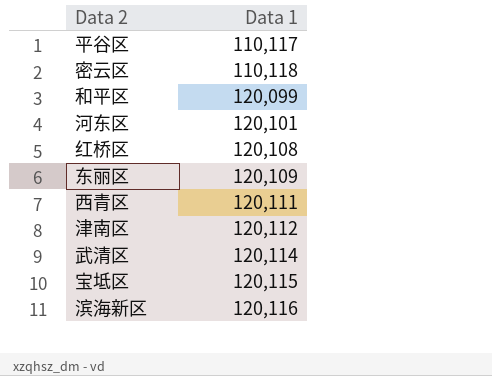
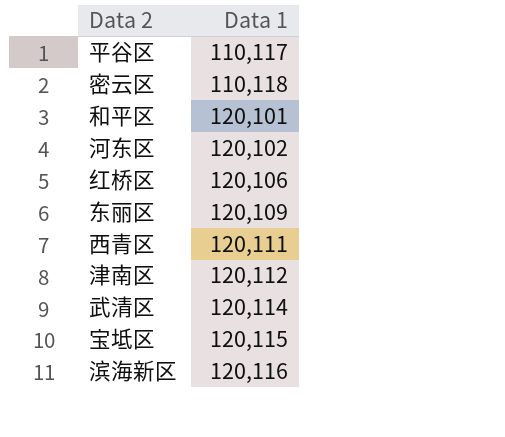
和平区 | Data 1: 120,099 -> 120,101
河东区 | Data 1: 120,101 -> 120,102
红桥区 | Data 1: 120,108 -> 120,106

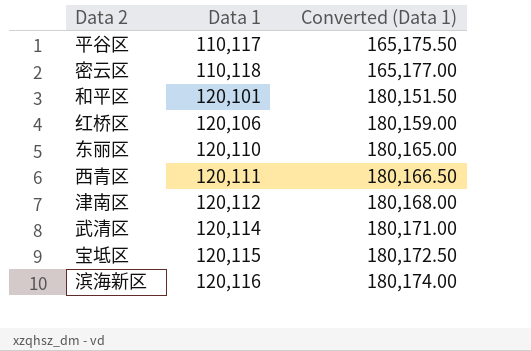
column Converted (Data 1) | formula: none -> [Data 1] * 1.5
row 河东区: 120,102 -> none
东丽区 | Data 1: 120,109 -> 120,110

